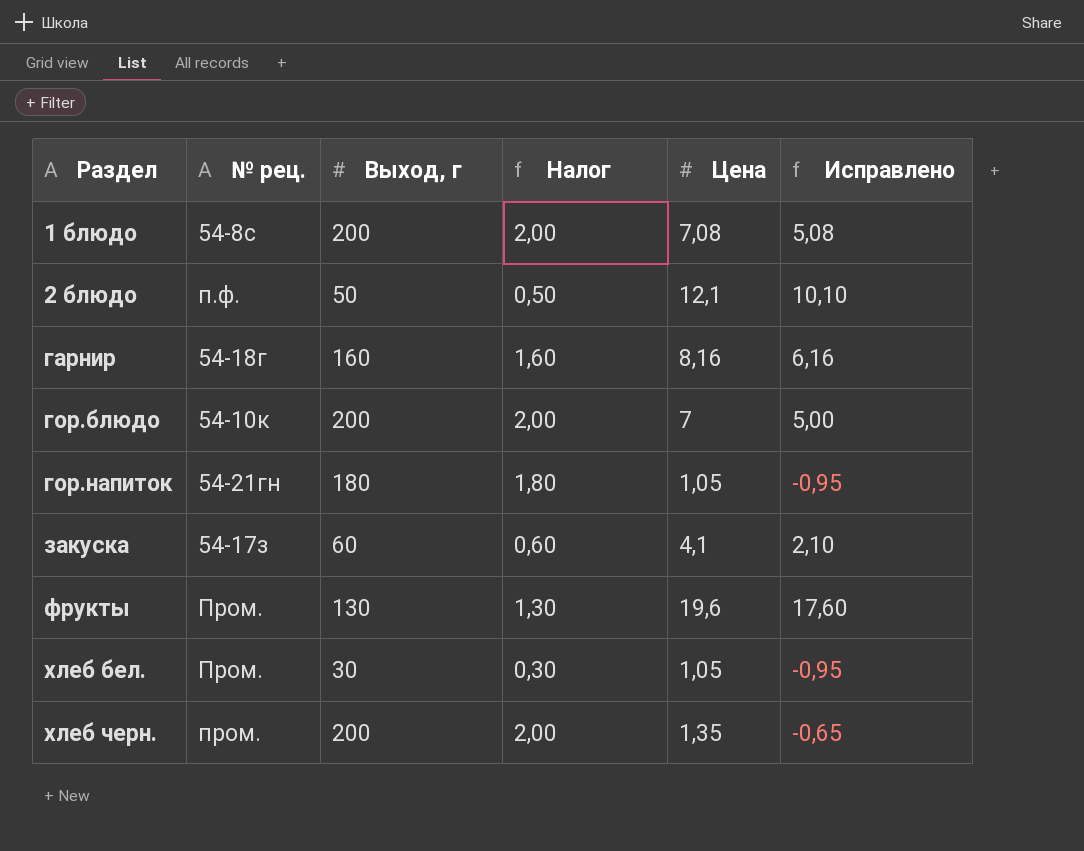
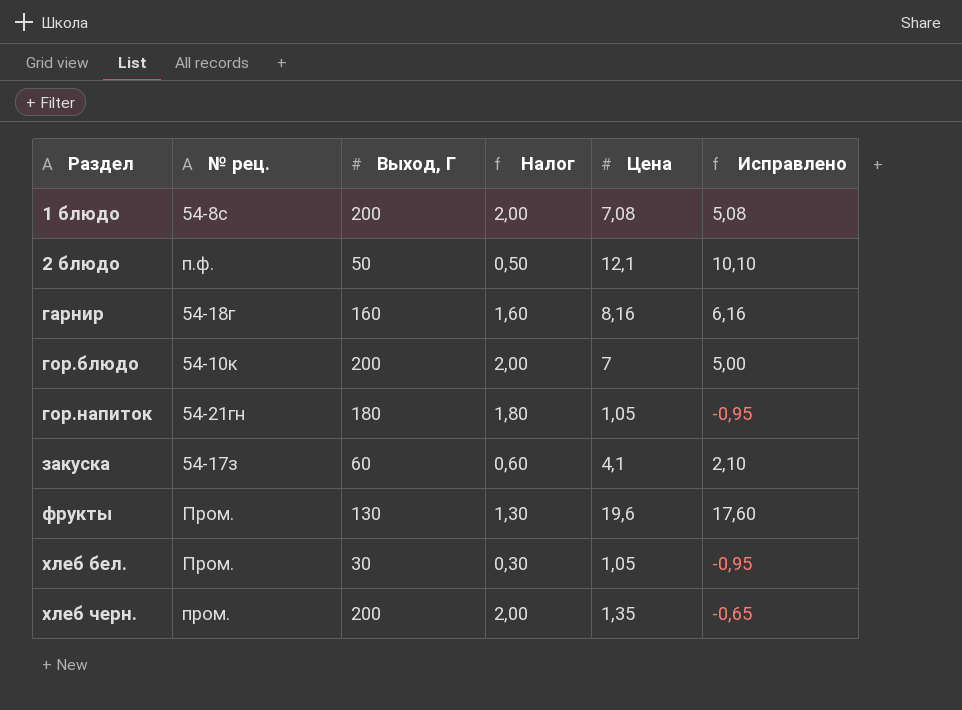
column name: Выход, г -> Выход, Г

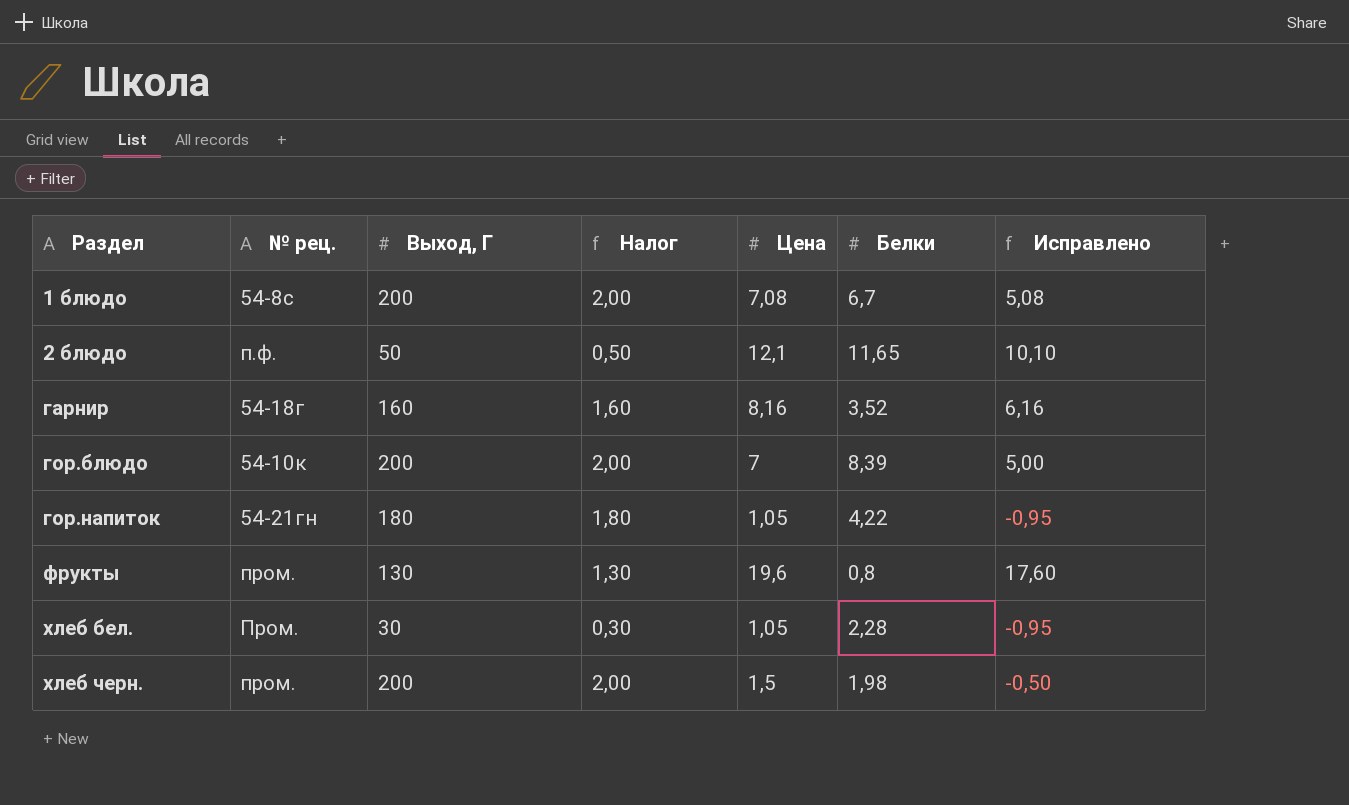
column Белки | position: none -> 6
row закуска: 54-17з | 60 | 0,60 | 4,1 | 2,10 -> none
фрукты | № рец.: Пром. -> пром.
хлеб черн. | Цена: 1,35 -> 1,5
хлеб черн. | Исправлено: -0,65 -> -0,50

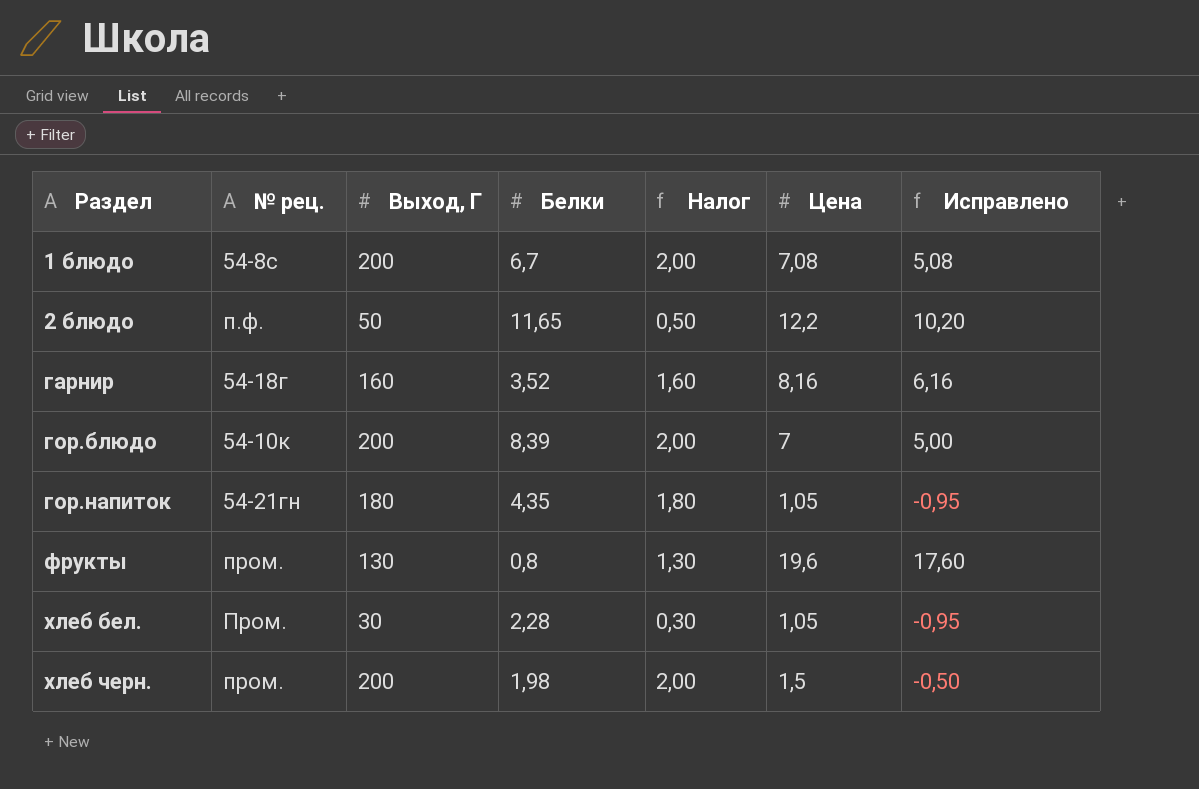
column Белки | position: 6 -> 4
2 блюдо | Цена: 12,1 -> 12,2
2 блюдо | Исправлено: 10,10 -> 10,20
гор.напиток | Белки: 4,22 -> 4,35

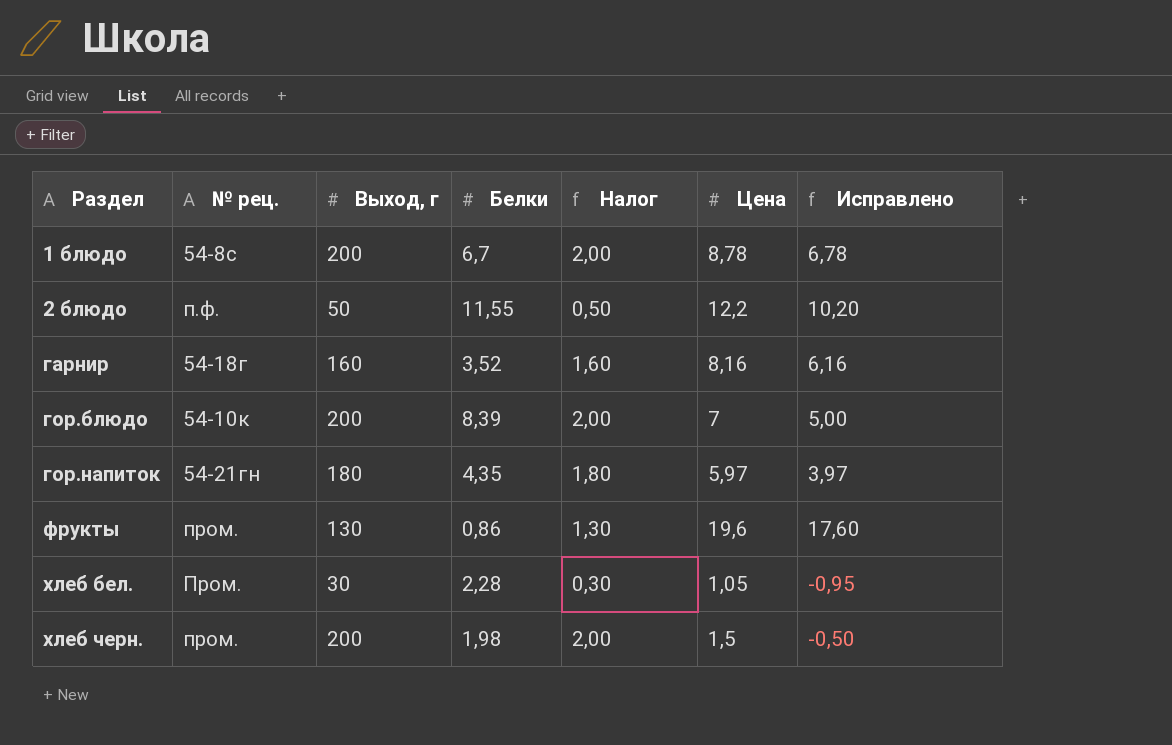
column name: Выход, Г -> Выход, г
1 блюдо | Цена: 7,08 -> 8,78
1 блюдо | Исправлено: 5,08 -> 6,78
2 блюдо | Белки: 11,65 -> 11,55
гор.напиток | Цена: 1,05 -> 5,97
гор.напиток | Исправлено: -0,95 -> 3,97
фрукты | Белки: 0,8 -> 0,86

